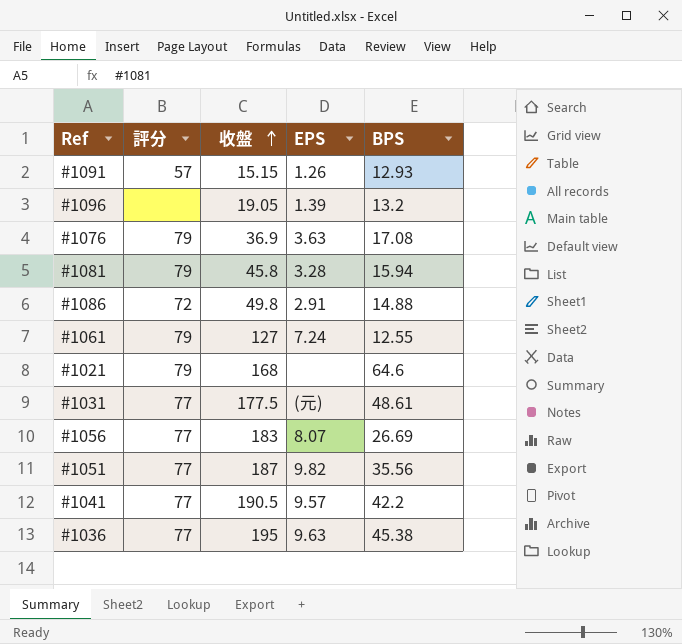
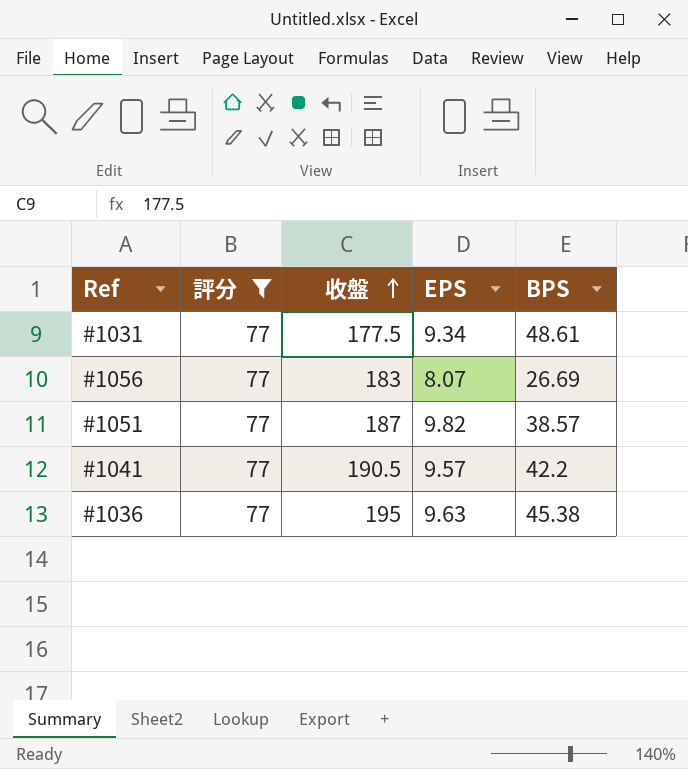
filter: none -> 評分 = 77
#1031 | EPS: (元) -> 9.34
#1051 | BPS: 35.56 -> 38.57

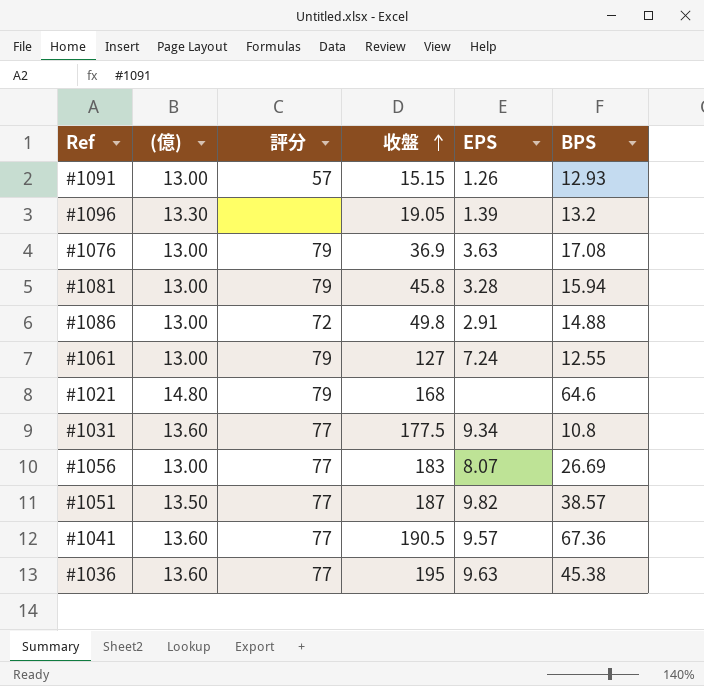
filter: 評分 = 77 -> none
column (億) | position: none -> 2
#1031 | BPS: 48.61 -> 10.8
#1041 | BPS: 42.2 -> 67.36

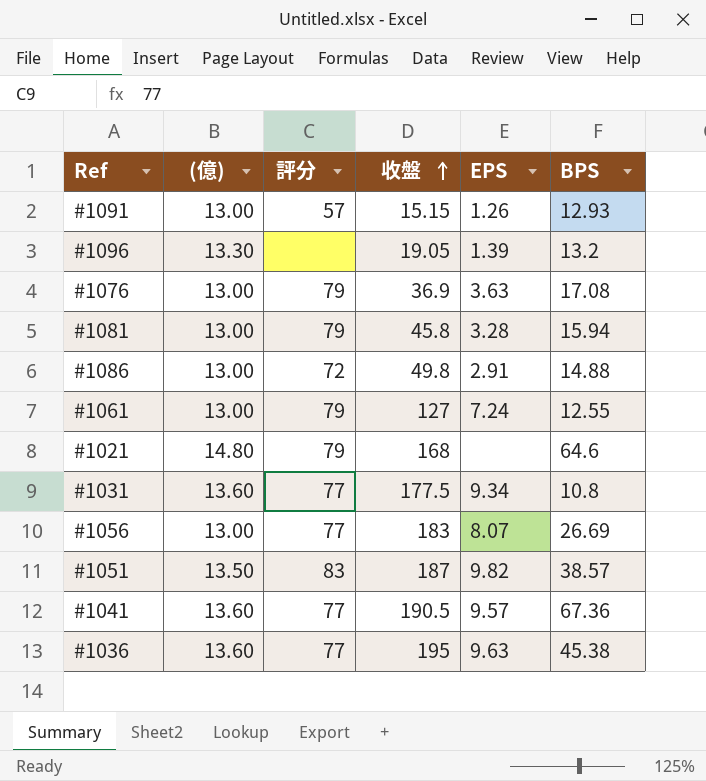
#1051 | 評分: 77 -> 83

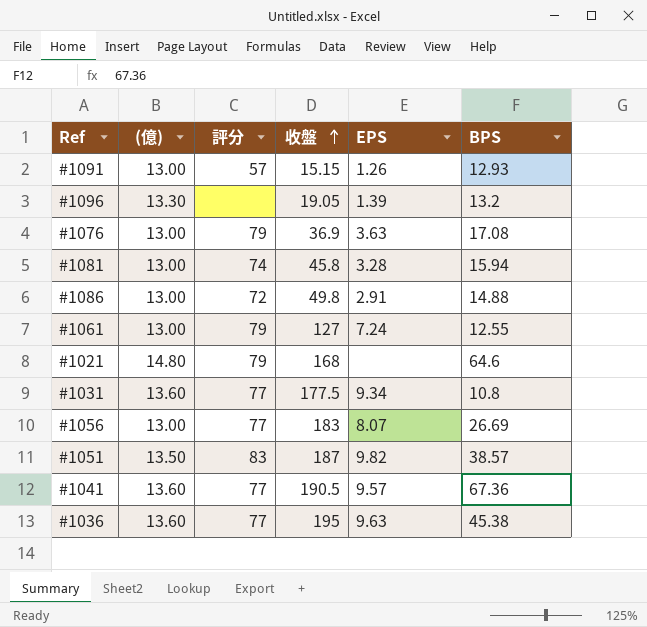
#1081 | 評分: 79 -> 74

